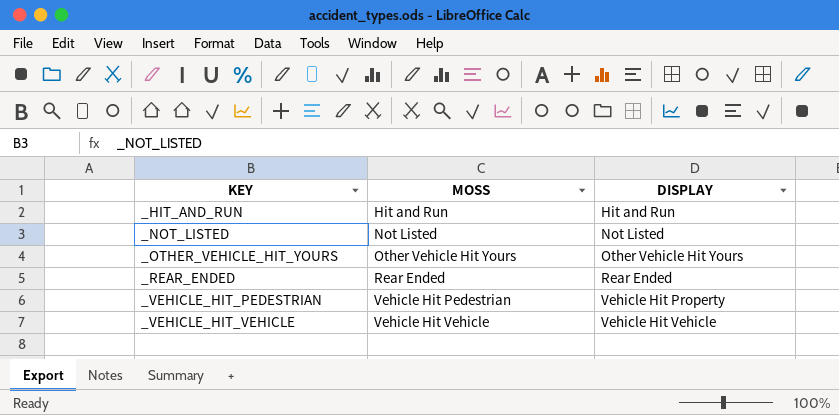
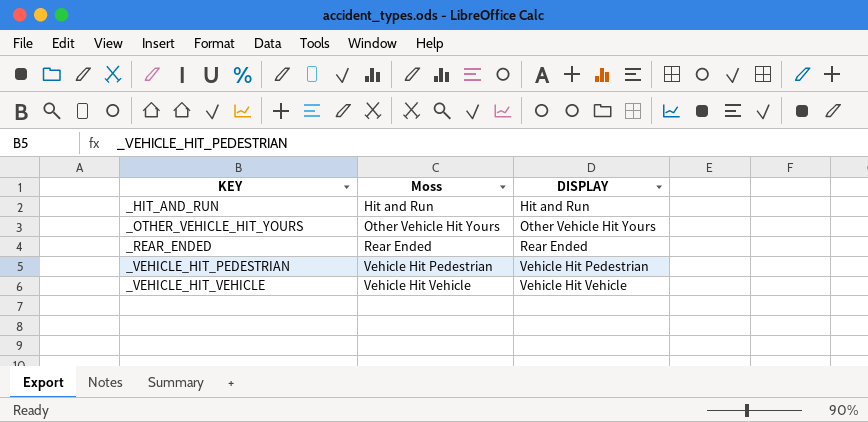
column name: MOSS -> Moss
row _NOT_LISTED: Not Listed | Not Listed -> none
_VEHICLE_HIT_PEDESTRIAN | DISPLAY: Vehicle Hit Property -> Vehicle Hit Pedestrian

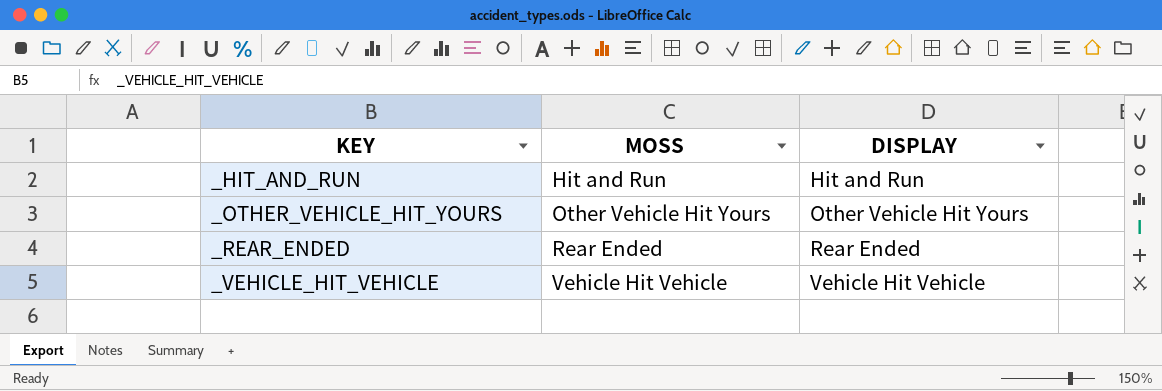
column name: Moss -> MOSS
row _VEHICLE_HIT_PEDESTRIAN: Vehicle Hit Pedestrian | Vehicle Hit Pedestrian -> none

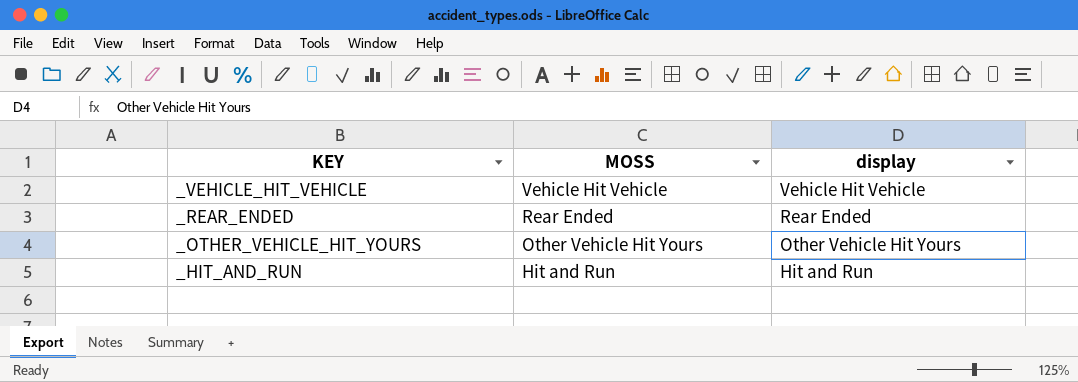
row order: KEY ascending -> KEY descending
column name: DISPLAY -> display

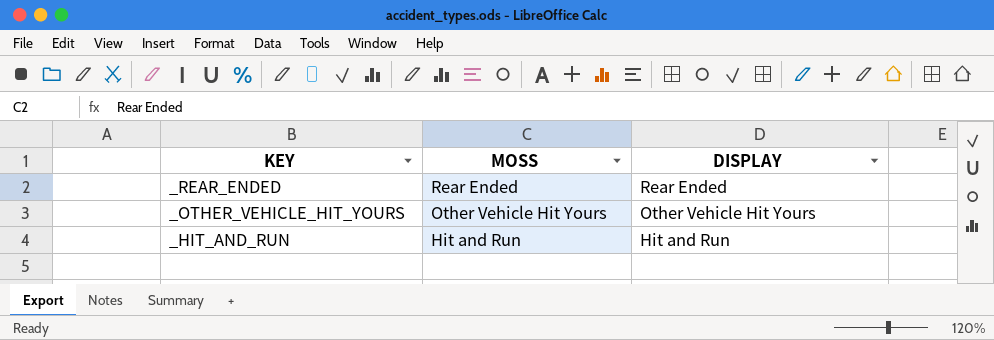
column name: display -> DISPLAY
row _VEHICLE_HIT_VEHICLE: Vehicle Hit Vehicle | Vehicle Hit Vehicle -> none

